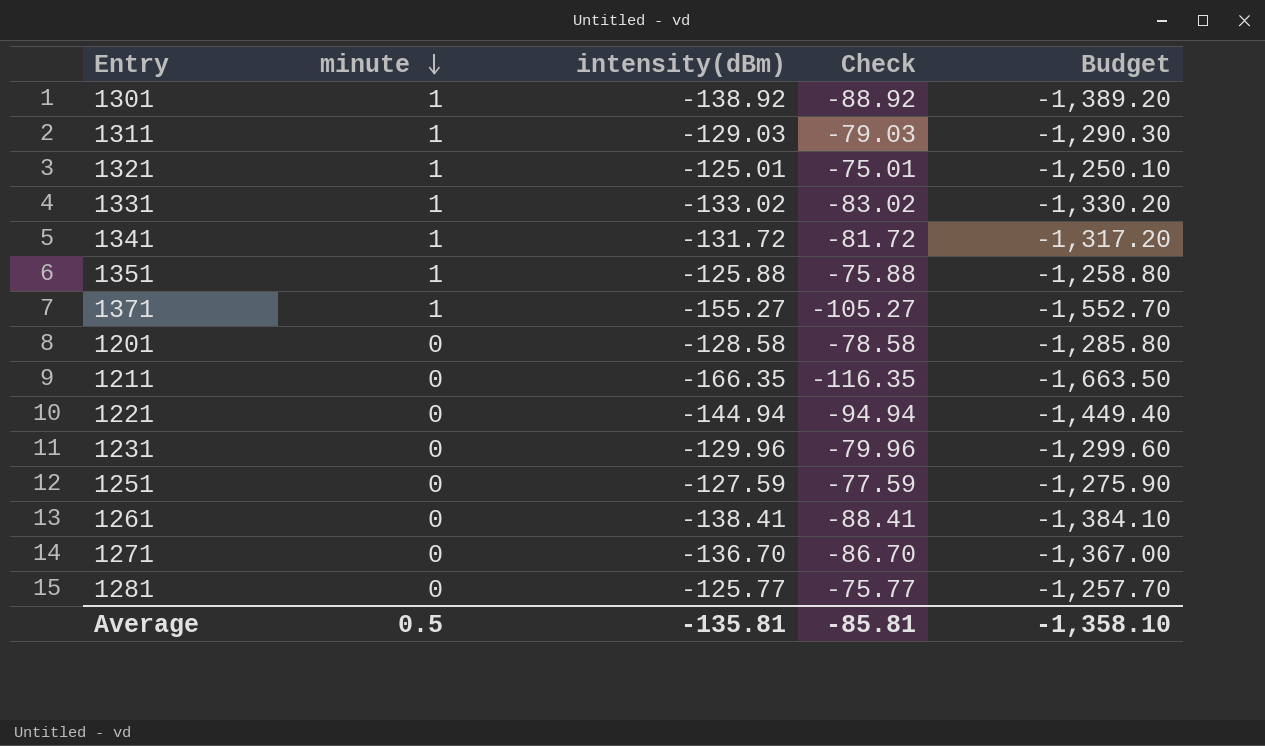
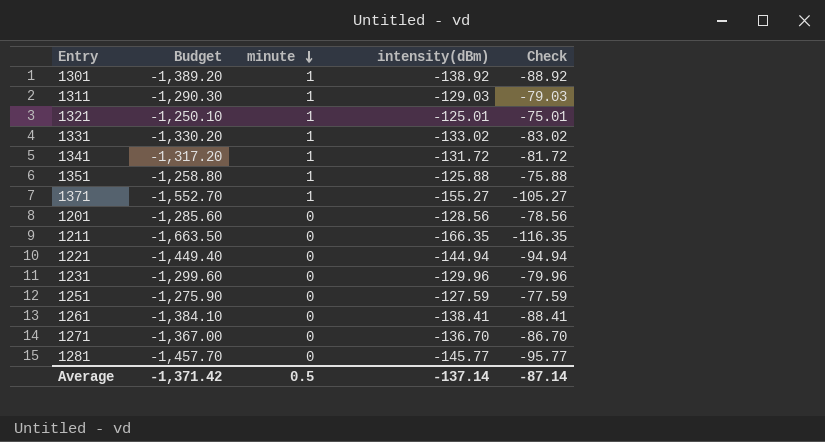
column Budget | position: 5 -> 2
1201 | Budget: -1,285.80 -> -1,285.60
1201 | intensity(dBm): -128.58 -> -128.56
1201 | Check: -78.58 -> -78.56
1281 | Budget: -1,257.70 -> -1,457.70
1281 | intensity(dBm): -125.77 -> -145.77
1281 | Check: -75.77 -> -95.77
Average | Budget: -1,358.10 -> -1,371.42
Average | intensity(dBm): -135.81 -> -137.14
Average | Check: -85.81 -> -87.14

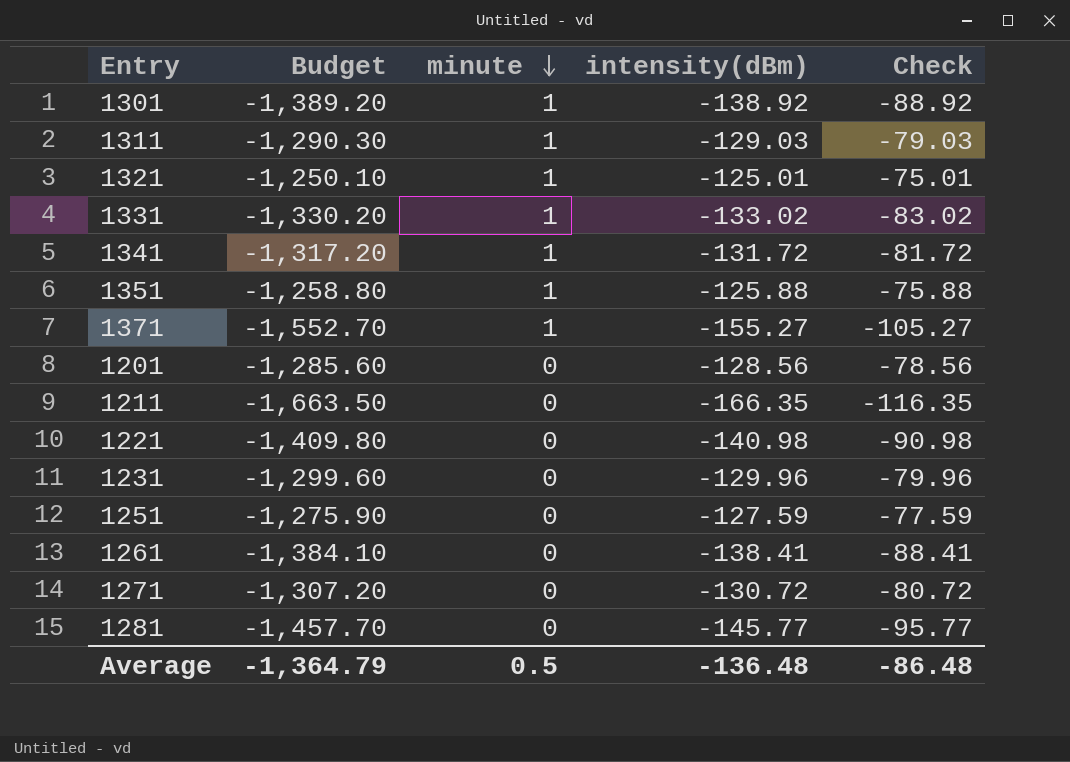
1221 | Budget: -1,449.40 -> -1,409.80
1221 | intensity(dBm): -144.94 -> -140.98
1221 | Check: -94.94 -> -90.98
1271 | Budget: -1,367.00 -> -1,307.20
1271 | intensity(dBm): -136.70 -> -130.72
1271 | Check: -86.70 -> -80.72
Average | Budget: -1,371.42 -> -1,364.79
Average | intensity(dBm): -137.14 -> -136.48
Average | Check: -87.14 -> -86.48

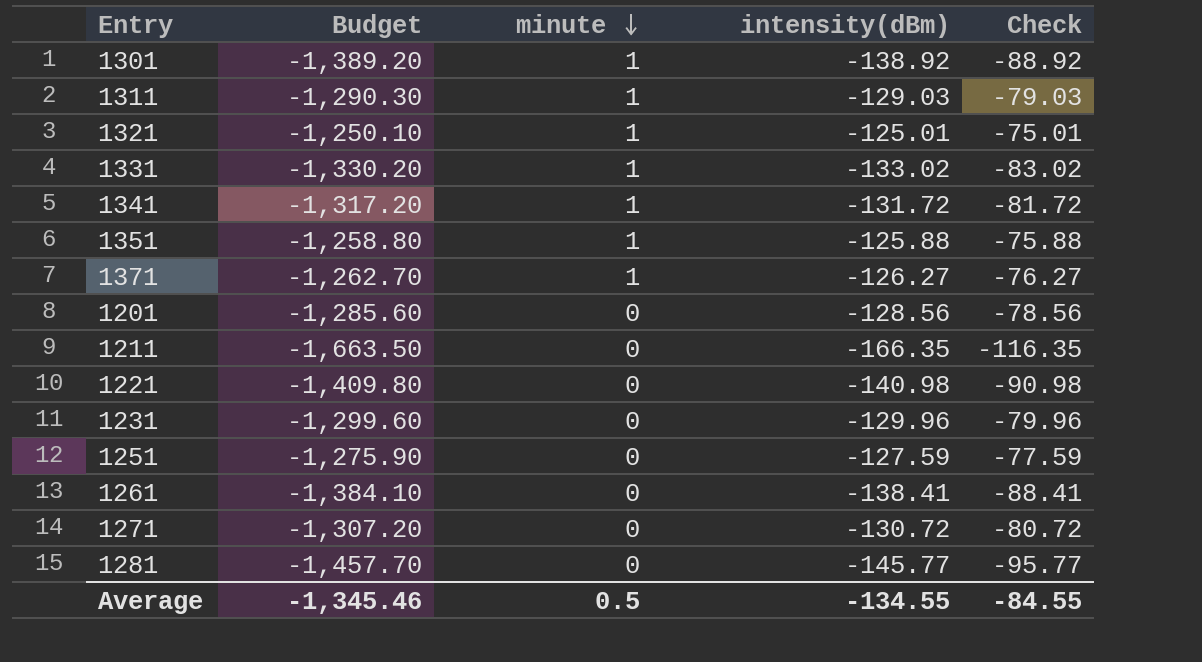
1371 | Budget: -1,552.70 -> -1,262.70
1371 | intensity(dBm): -155.27 -> -126.27
1371 | Check: -105.27 -> -76.27
Average | Budget: -1,364.79 -> -1,345.46
Average | intensity(dBm): -136.48 -> -134.55
Average | Check: -86.48 -> -84.55

